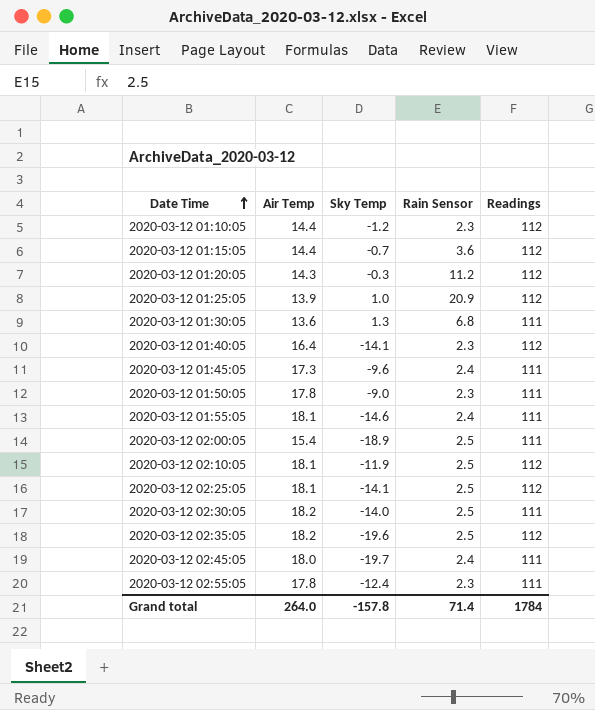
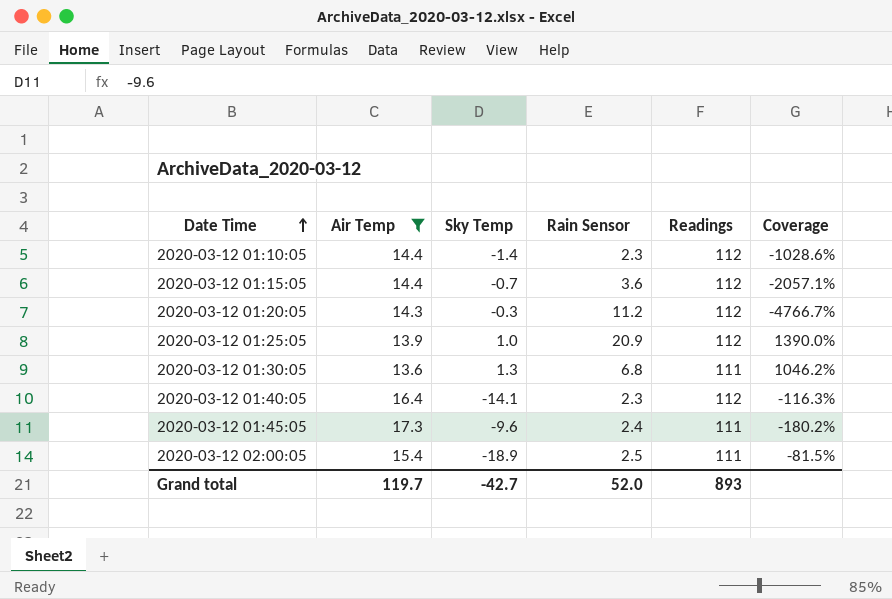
filter: none -> Air Temp <= 17.3
column Coverage | formula: none -> [Air Temp] / [Sky Temp]
2020-03-12 01:10:05 | Sky Temp: -1.2 -> -1.4
Grand total | Air Temp: 264.0 -> 119.7
Grand total | Sky Temp: -157.8 -> -42.7
Grand total | Rain Sensor: 71.4 -> 52.0
Grand total | Readings: 1784 -> 893

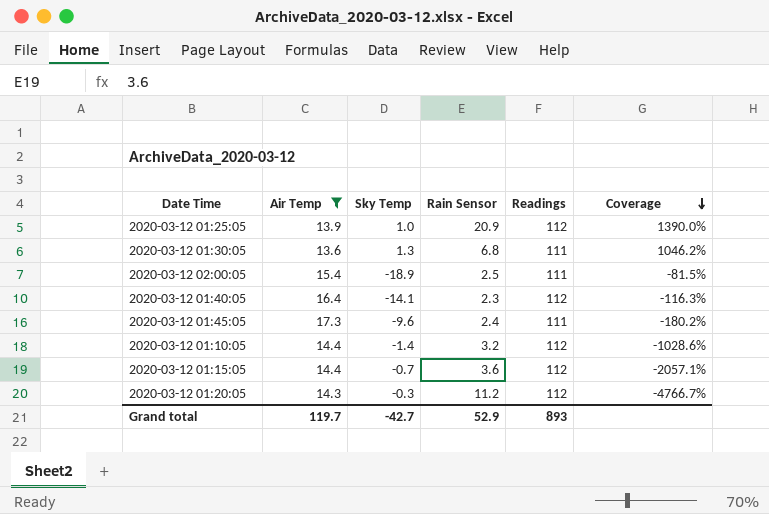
row order: Date Time ascending -> Coverage descending
2020-03-12 01:10:05 | Rain Sensor: 2.3 -> 3.2
Grand total | Rain Sensor: 52.0 -> 52.9

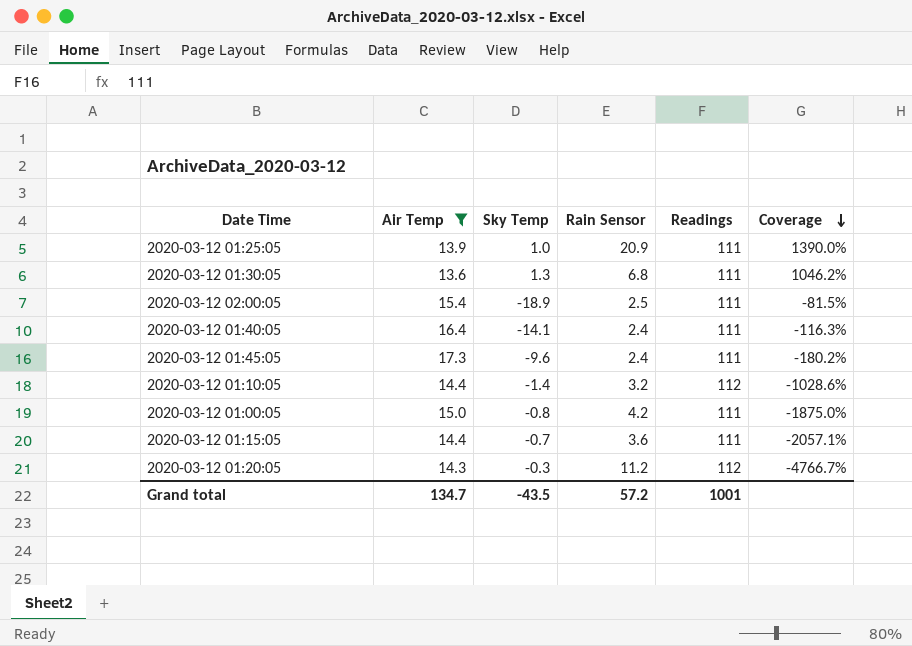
2020-03-12 01:25:05 | Readings: 112 -> 111
2020-03-12 01:40:05 | Rain Sensor: 2.3 -> 2.4
2020-03-12 01:40:05 | Readings: 112 -> 111
row 2020-03-12 01:00:05: none -> 15.0 | -0.8 | 4.2 | 111 | -1875.0%
2020-03-12 01:15:05 | Readings: 112 -> 111
Grand total | Air Temp: 119.7 -> 134.7
Grand total | Sky Temp: -42.7 -> -43.5
Grand total | Rain Sensor: 52.9 -> 57.2
Grand total | Readings: 893 -> 1001

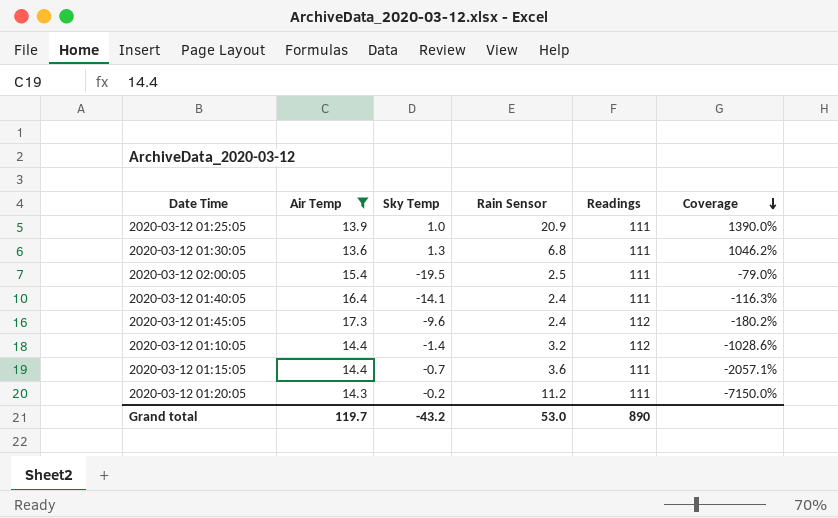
row 2020-03-12 01:00:05: 15.0 | -0.8 | 4.2 | 111 | -1875.0% -> none
2020-03-12 02:00:05 | Sky Temp: -18.9 -> -19.5
2020-03-12 02:00:05 | Coverage: -81.5% -> -79.0%
2020-03-12 01:45:05 | Readings: 111 -> 112
2020-03-12 01:20:05 | Sky Temp: -0.3 -> -0.2
2020-03-12 01:20:05 | Readings: 112 -> 111
2020-03-12 01:20:05 | Coverage: -4766.7% -> -7150.0%
Grand total | Air Temp: 134.7 -> 119.7
Grand total | Sky Temp: -43.5 -> -43.2
Grand total | Rain Sensor: 57.2 -> 53.0
Grand total | Readings: 1001 -> 890

